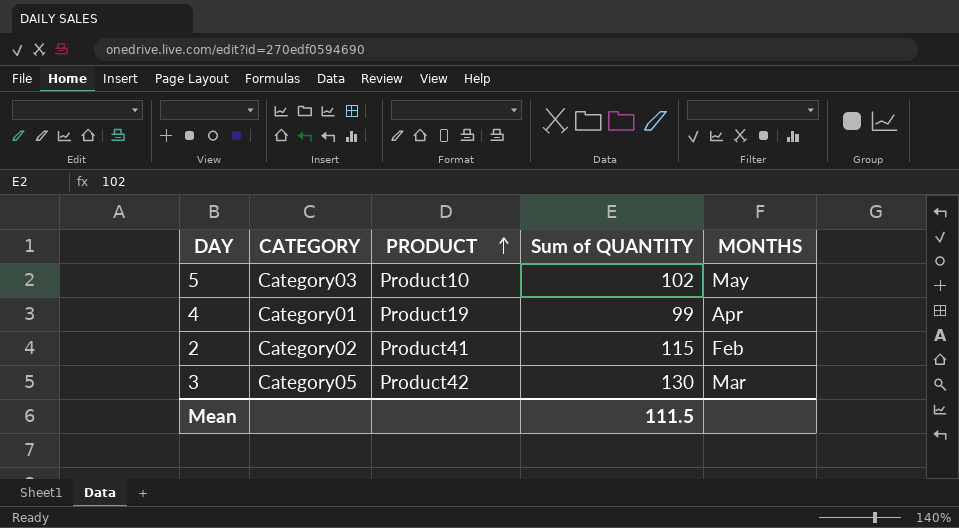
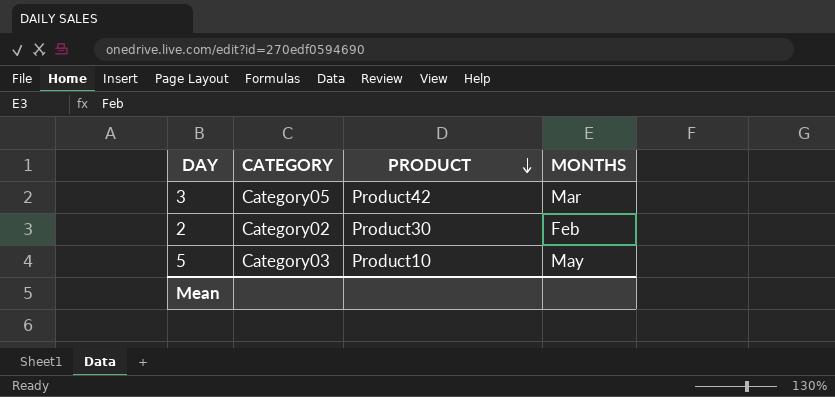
row order: PRODUCT ascending -> PRODUCT descending
column Sum of QUANTITY | position: 4 -> none
row 4: Category01 | Product19 | 99 | Apr -> none
2 | PRODUCT: Product41 -> Product30

